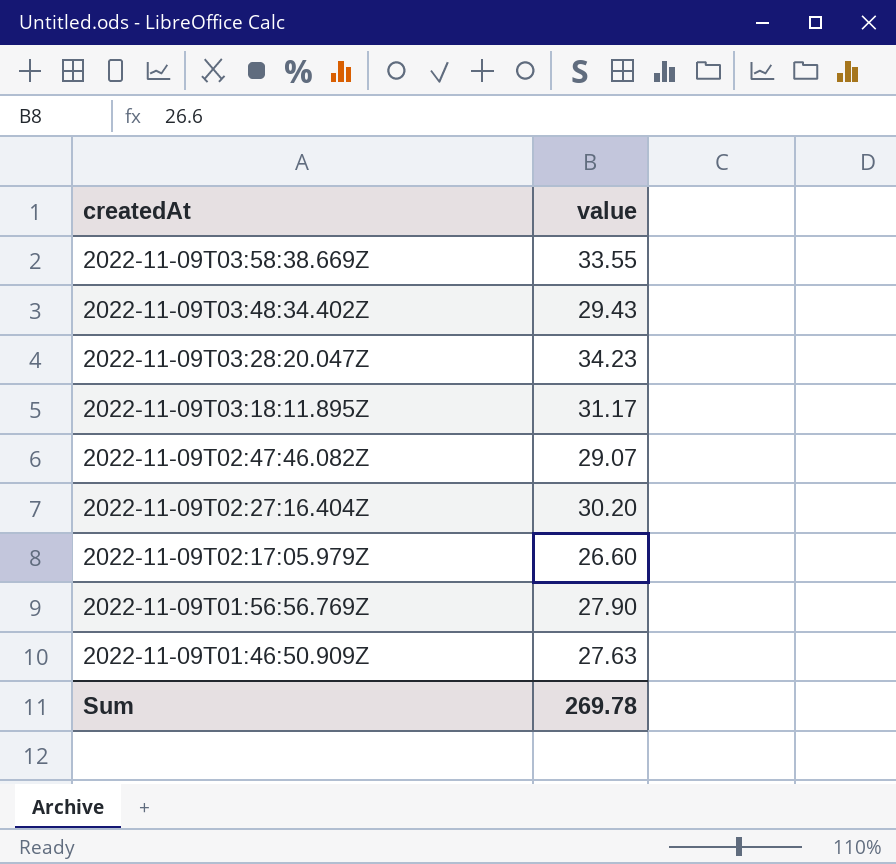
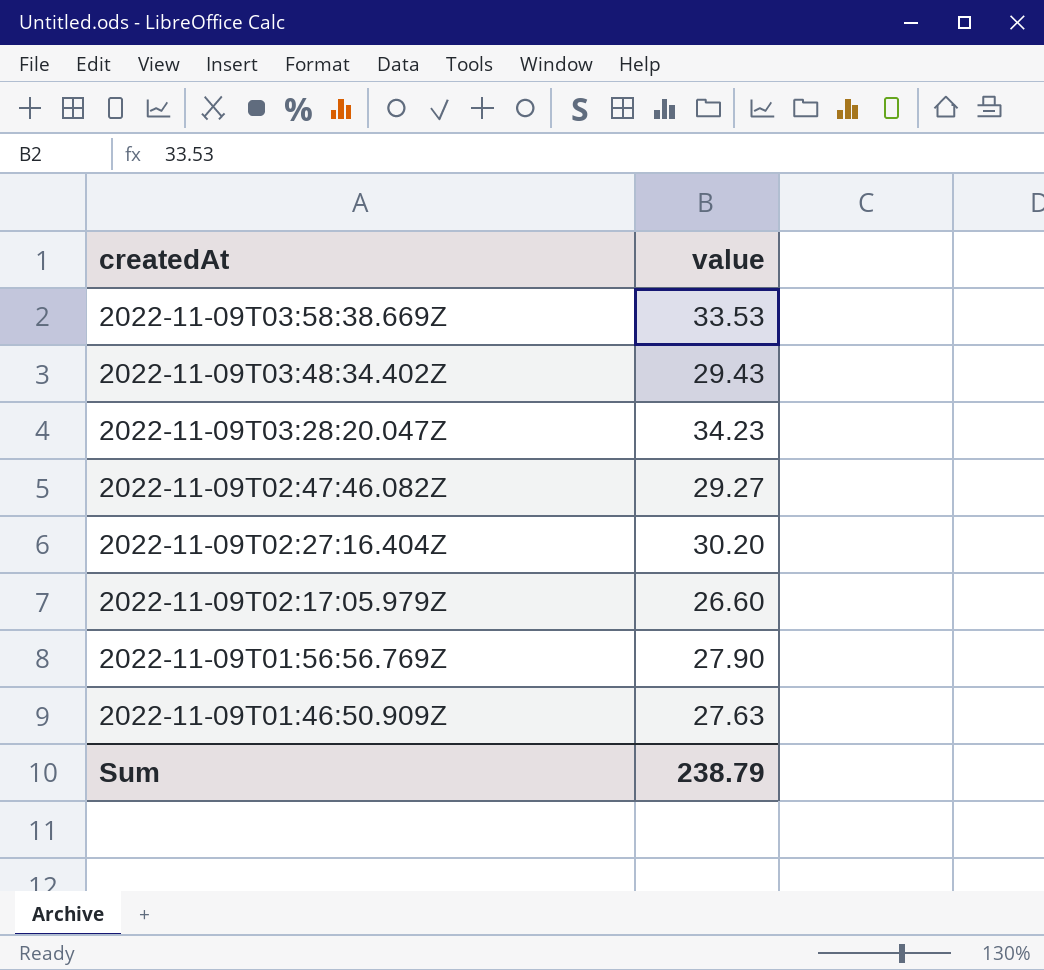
row 2022-11-09T03:18:11.895Z: 31.17 -> none
2022-11-09T03:58:38.669Z | value: 33.55 -> 33.53
2022-11-09T02:47:46.082Z | value: 29.07 -> 29.27
Sum | value: 269.78 -> 238.79

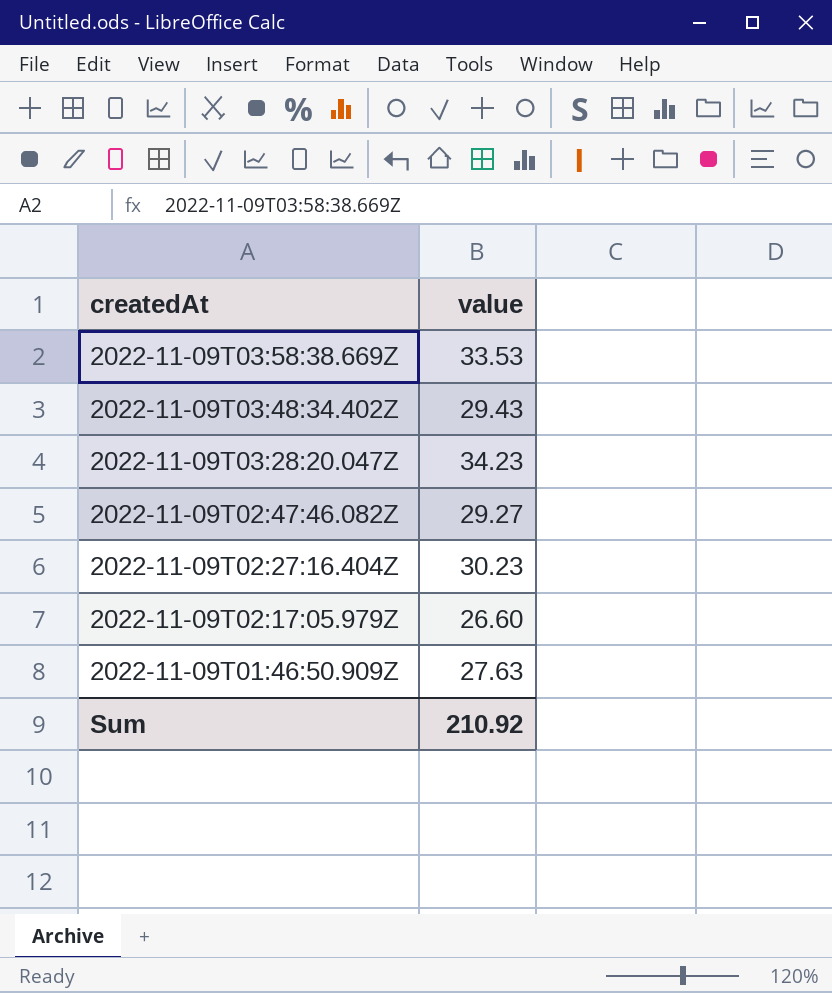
row 2022-11-09T01:56:56.769Z: 27.90 -> none
2022-11-09T02:27:16.404Z | value: 30.20 -> 30.23
Sum | value: 238.79 -> 210.92

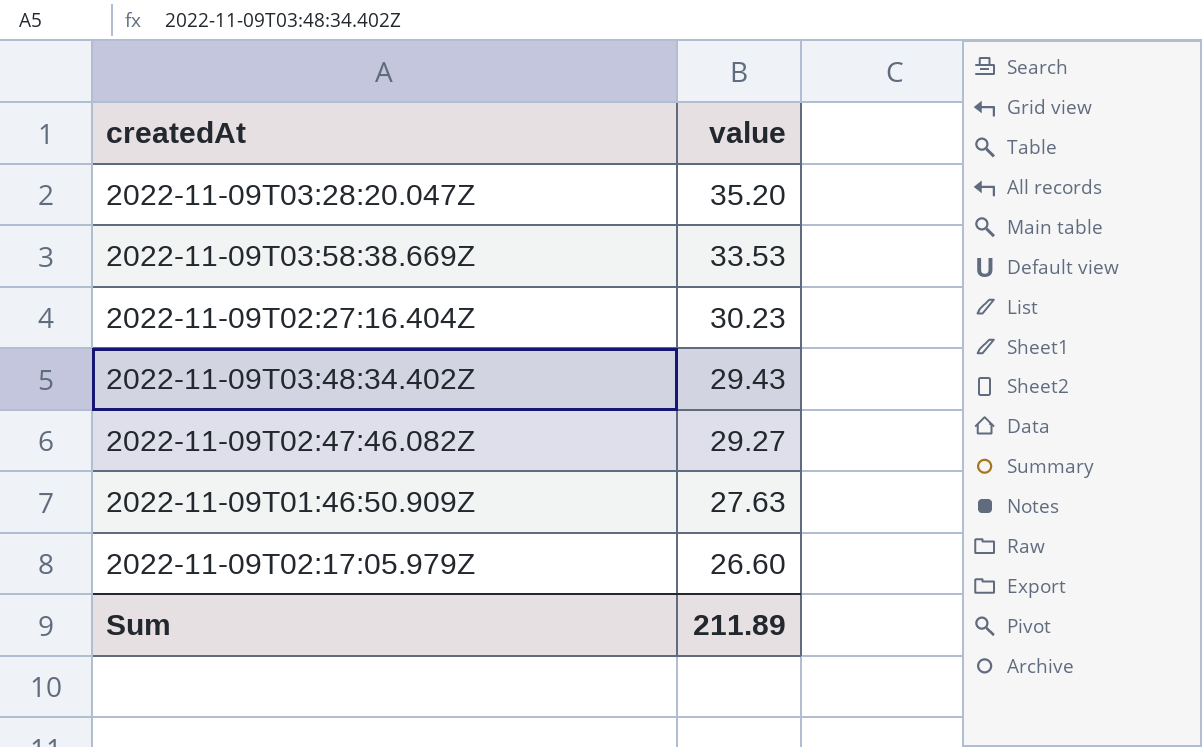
row order: createdAt descending -> value descending
2022-11-09T03:28:20.047Z | value: 34.23 -> 35.20
Sum | value: 210.92 -> 211.89

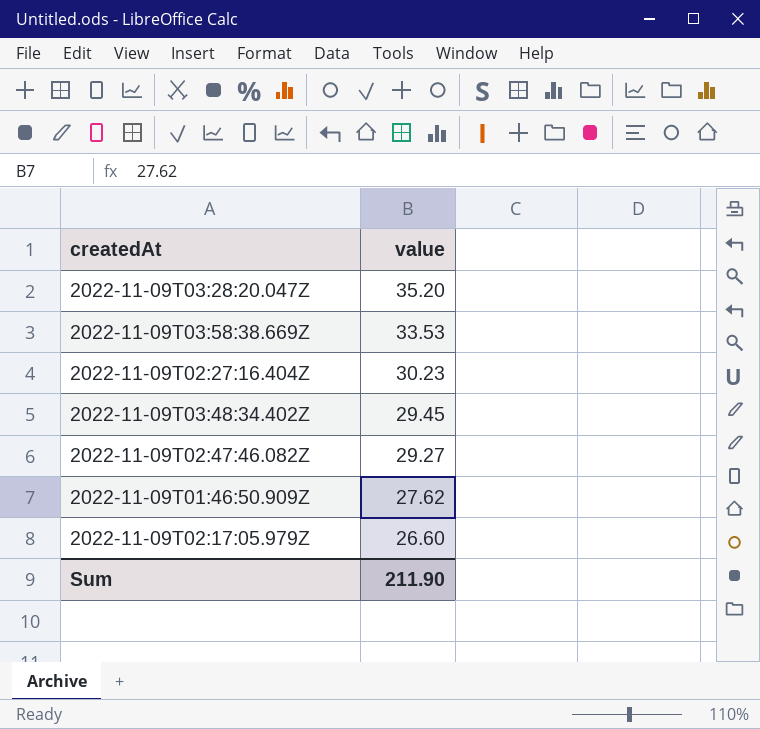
2022-11-09T03:48:34.402Z | value: 29.43 -> 29.45
2022-11-09T01:46:50.909Z | value: 27.63 -> 27.62
Sum | value: 211.89 -> 211.90

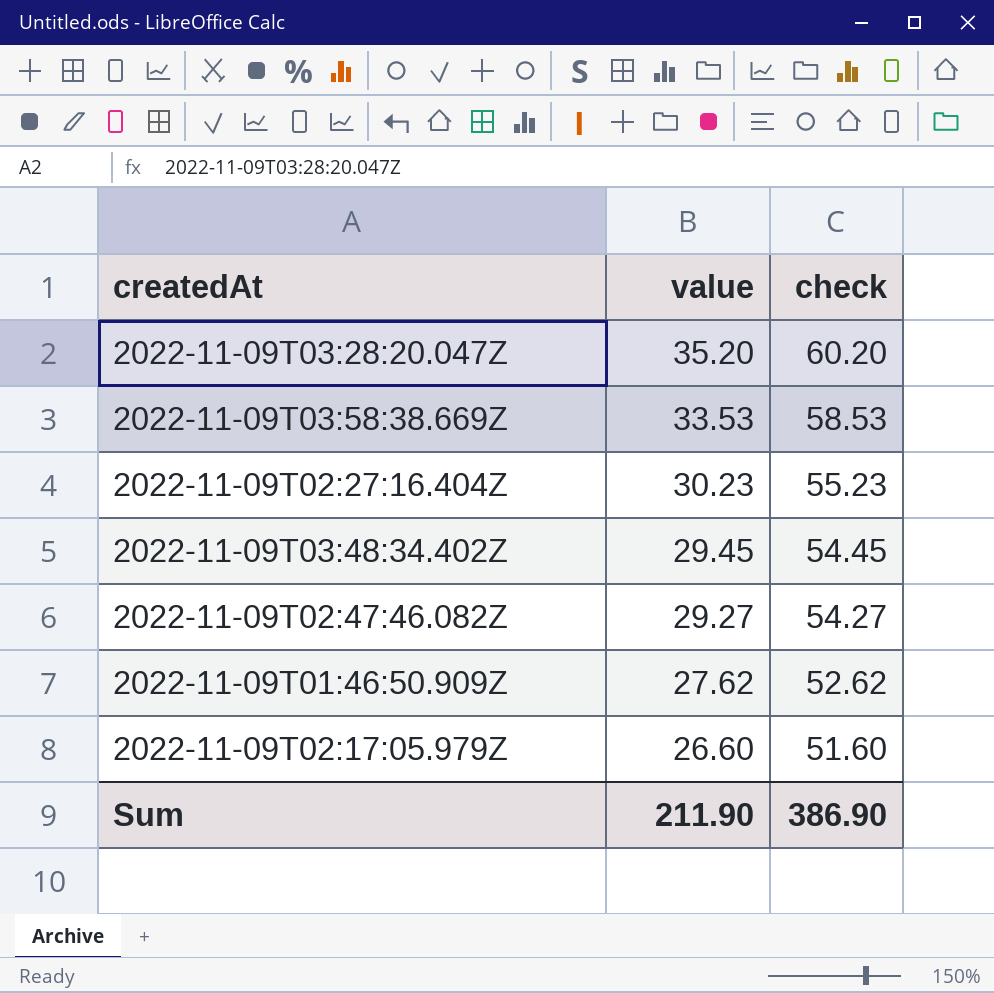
column check | formula: none -> [value] + 25

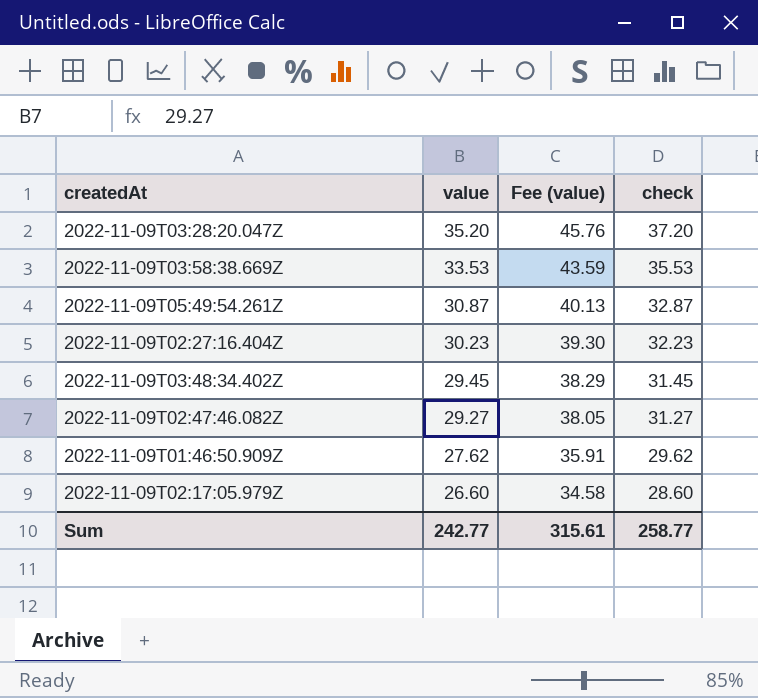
column Fee (value) | formula: none -> [value] * 1.3
column check | formula: [value] + 25 -> [value] + 2
row 2022-11-09T05:49:54.261Z: none -> 30.87 | 40.13 | 32.87
Sum | value: 211.90 -> 242.77
Sum | check: 386.90 -> 258.77

